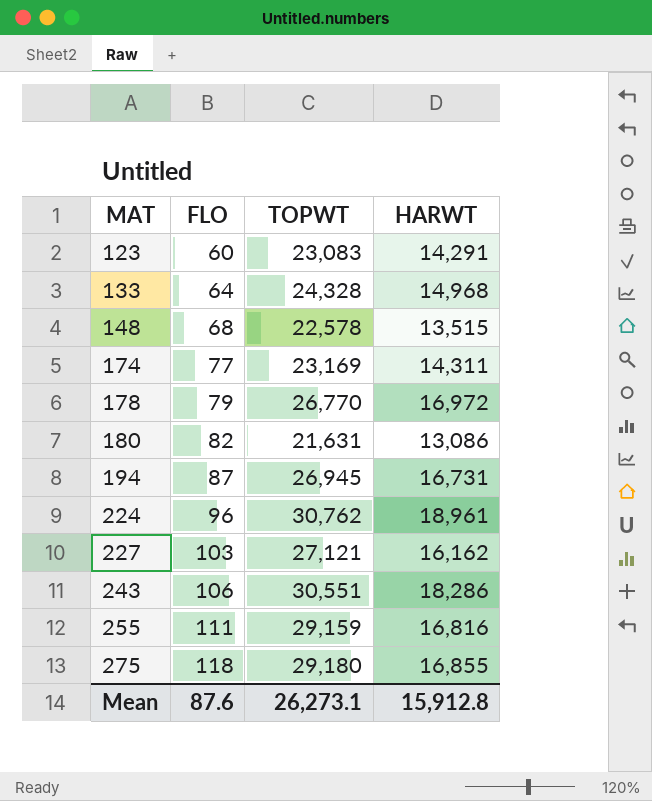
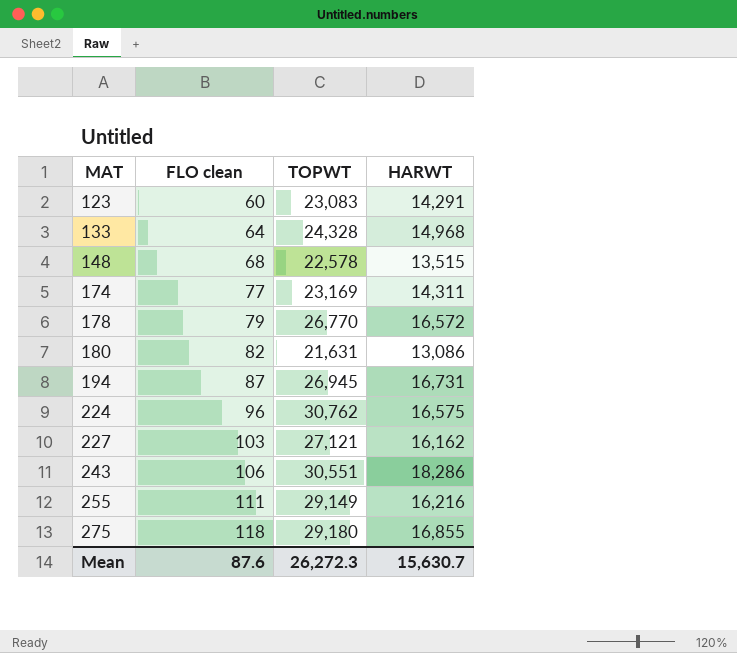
column name: FLO -> FLO clean
178 | HARWT: 16,972 -> 16,572
224 | HARWT: 18,961 -> 16,575
255 | TOPWT: 29,159 -> 29,149
255 | HARWT: 16,816 -> 16,216
Mean | TOPWT: 26,273.1 -> 26,272.3
Mean | HARWT: 15,912.8 -> 15,630.7

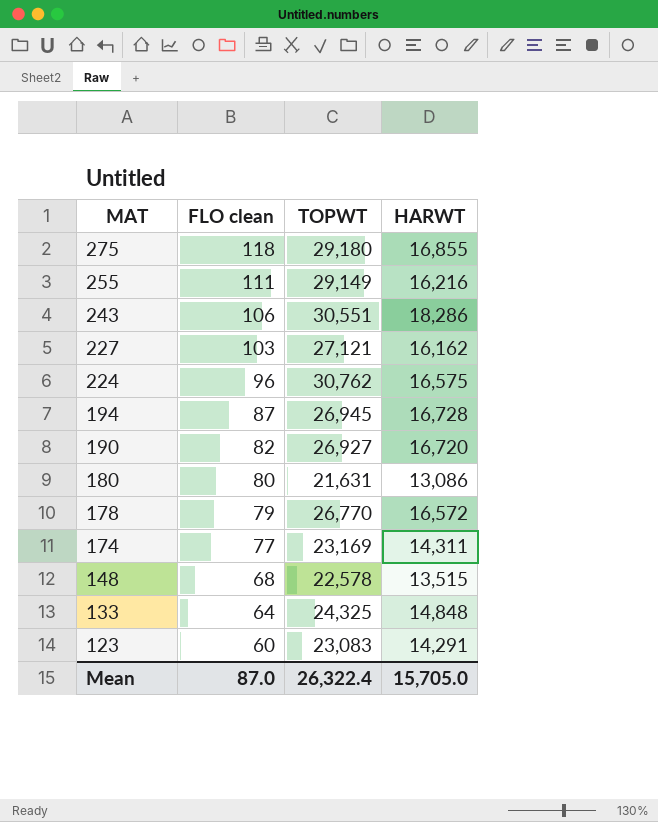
row order: MAT ascending -> MAT descending
194 | HARWT: 16,731 -> 16,728
row 190: none -> 82 | 26,927 | 16,720
180 | FLO clean: 82 -> 80
133 | TOPWT: 24,328 -> 24,325
133 | HARWT: 14,968 -> 14,848
Mean | FLO clean: 87.6 -> 87.0
Mean | TOPWT: 26,272.3 -> 26,322.4
Mean | HARWT: 15,630.7 -> 15,705.0

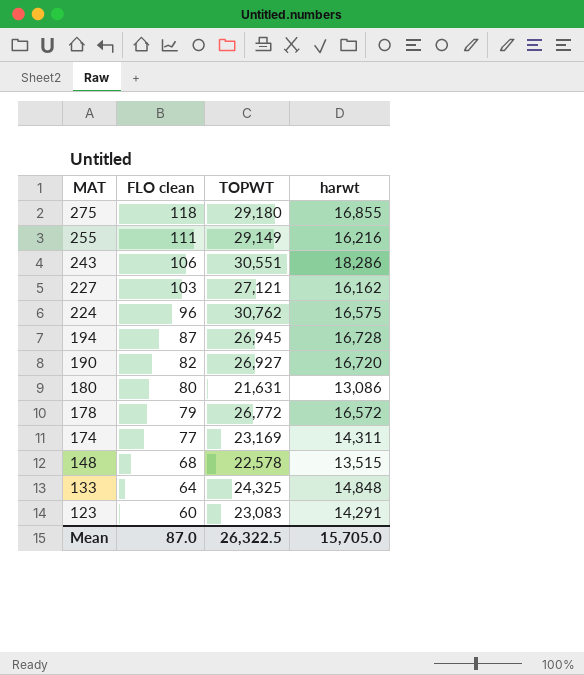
column name: HARWT -> harwt
178 | TOPWT: 26,770 -> 26,772
Mean | TOPWT: 26,322.4 -> 26,322.5

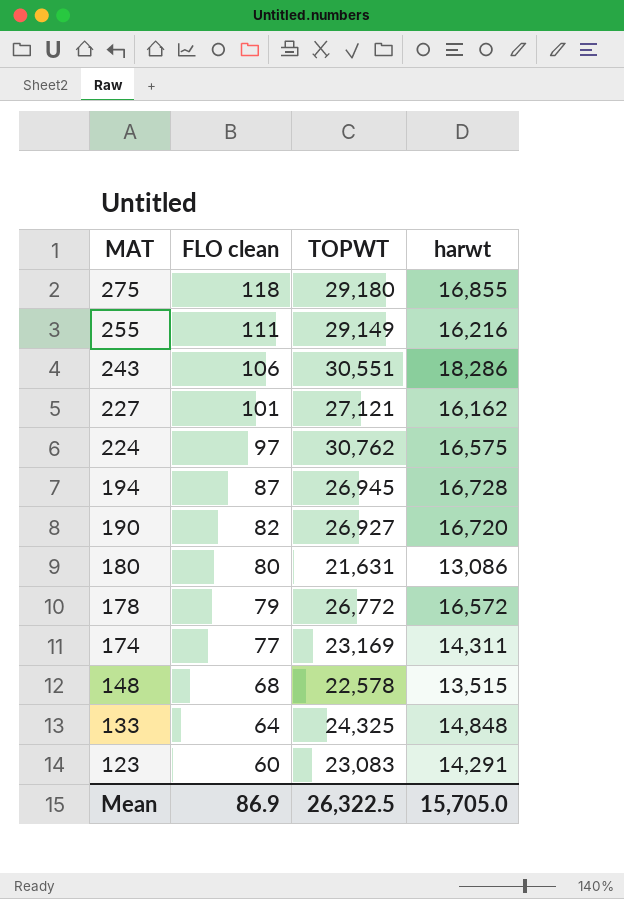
227 | FLO clean: 103 -> 101
224 | FLO clean: 96 -> 97
Mean | FLO clean: 87.0 -> 86.9

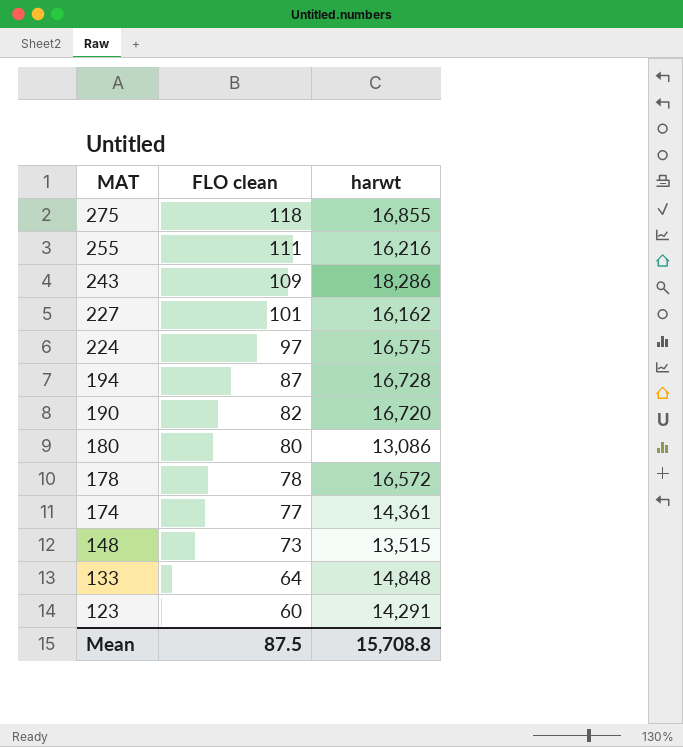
column TOPWT | position: 3 -> none
243 | FLO clean: 106 -> 109
178 | FLO clean: 79 -> 78
174 | harwt: 14,311 -> 14,361
148 | FLO clean: 68 -> 73
Mean | FLO clean: 86.9 -> 87.5
Mean | harwt: 15,705.0 -> 15,708.8

